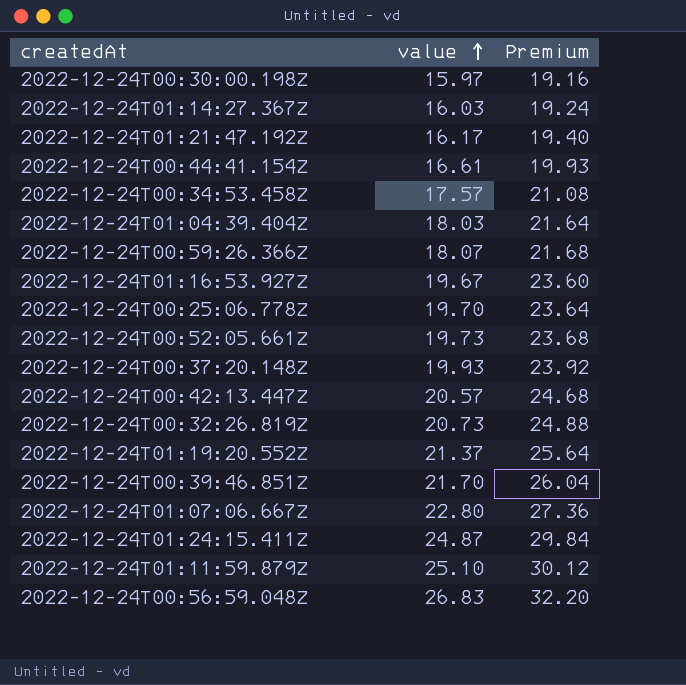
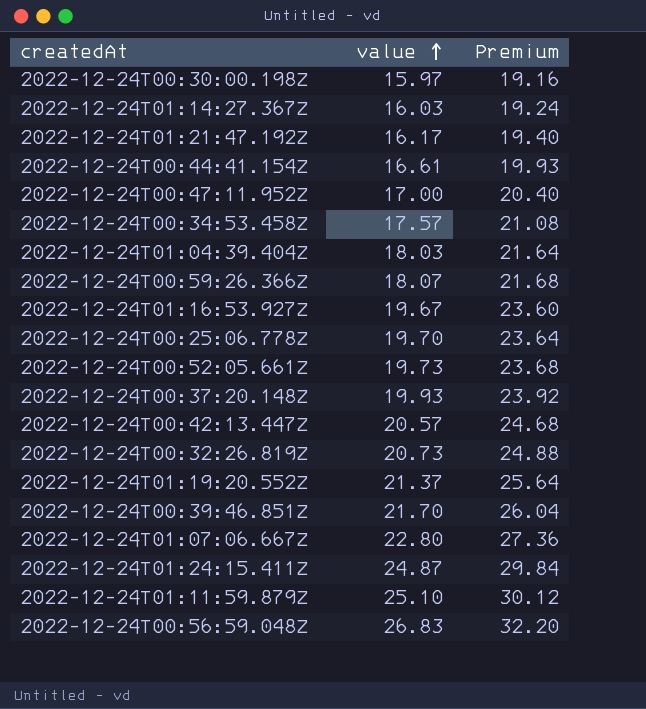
row 2022-12-24T00:47:11.952Z: none -> 17.00 | 20.40

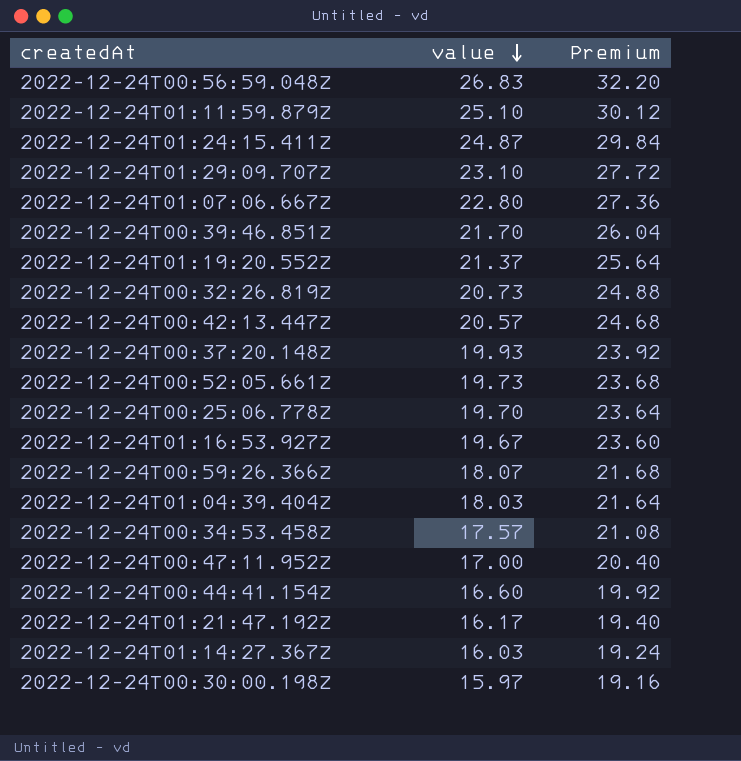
row order: value ascending -> value descending
row 2022-12-24T01:29:09.707Z: none -> 23.10 | 27.72
2022-12-24T00:44:41.154Z | value: 16.61 -> 16.60
2022-12-24T00:44:41.154Z | Premium: 19.93 -> 19.92

